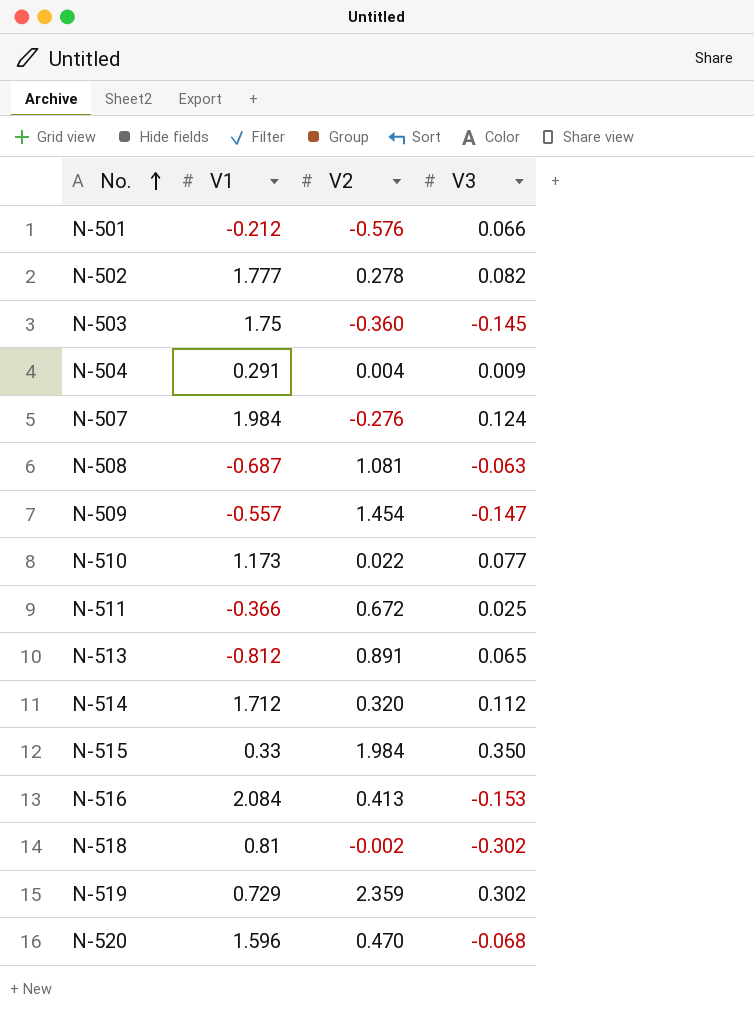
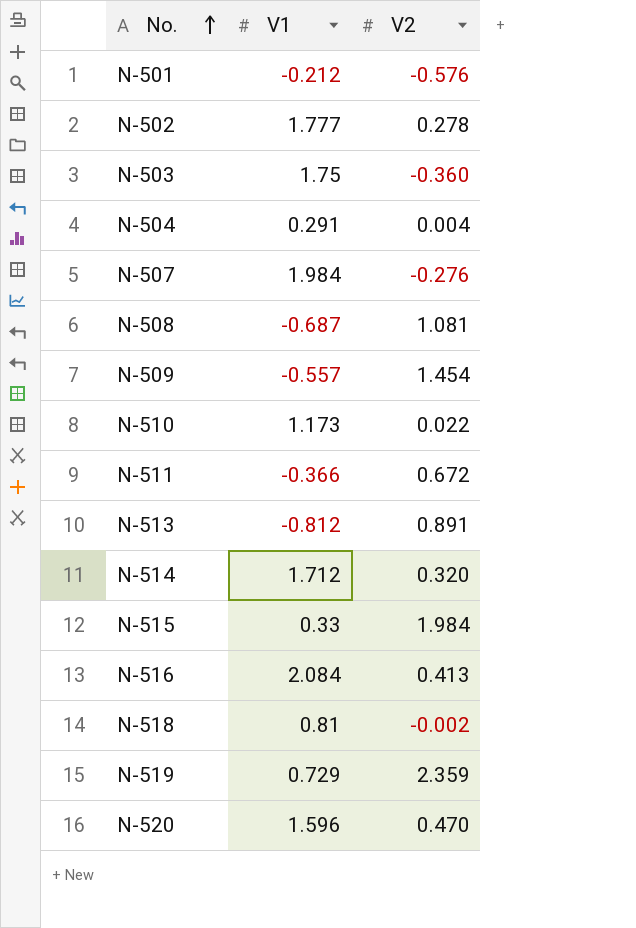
column V3 | position: 4 -> none

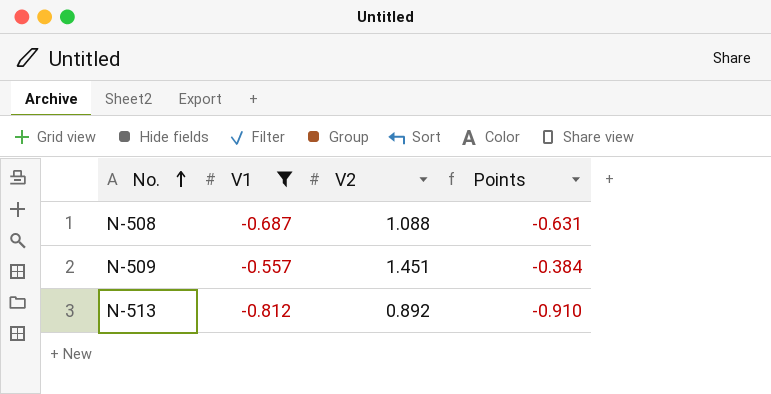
filter: none -> V1 <= -0.557
column Points | formula: none -> [V1] / [V2]
N-508 | V2: 1.081 -> 1.088
N-509 | V2: 1.454 -> 1.451
N-513 | V2: 0.891 -> 0.892

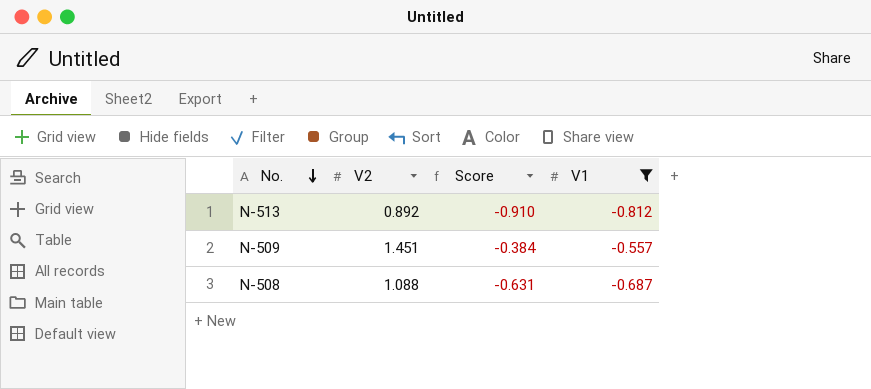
row order: No. ascending -> No. descending
column name: Points -> Score
column V1 | position: 2 -> 4

